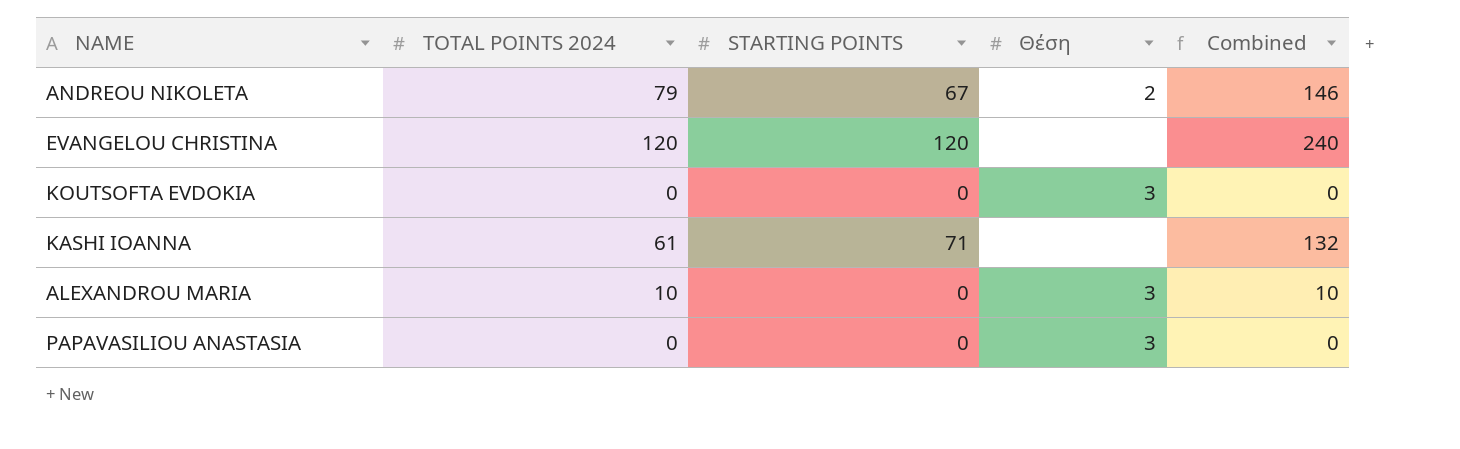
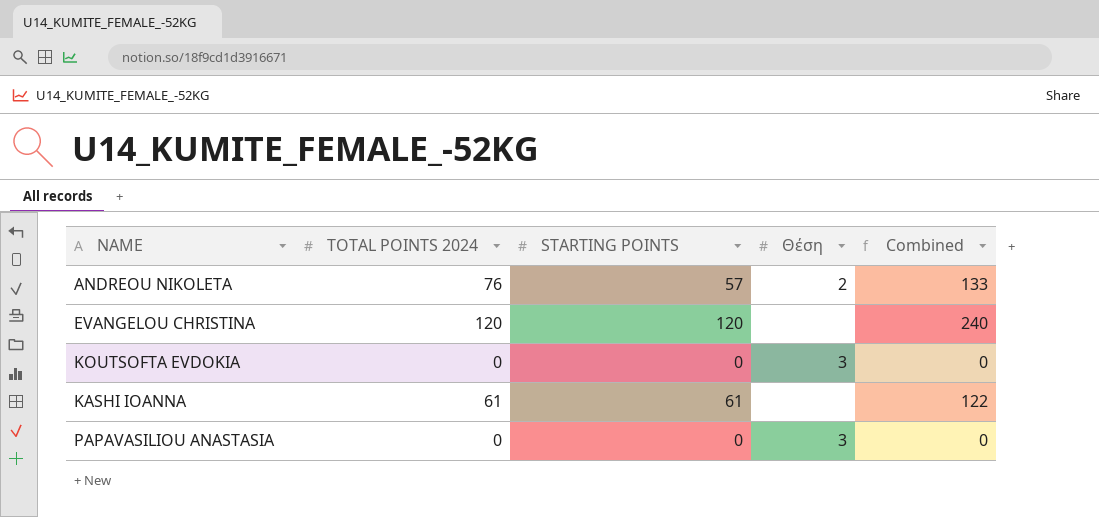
row ALEXANDROU MARIA: 10 | 0 | 3 | 10 -> none
ANDREOU NIKOLETA | TOTAL POINTS 2024: 79 -> 76
ANDREOU NIKOLETA | STARTING POINTS: 67 -> 57
ANDREOU NIKOLETA | Combined: 146 -> 133
KASHI IOANNA | STARTING POINTS: 71 -> 61
KASHI IOANNA | Combined: 132 -> 122

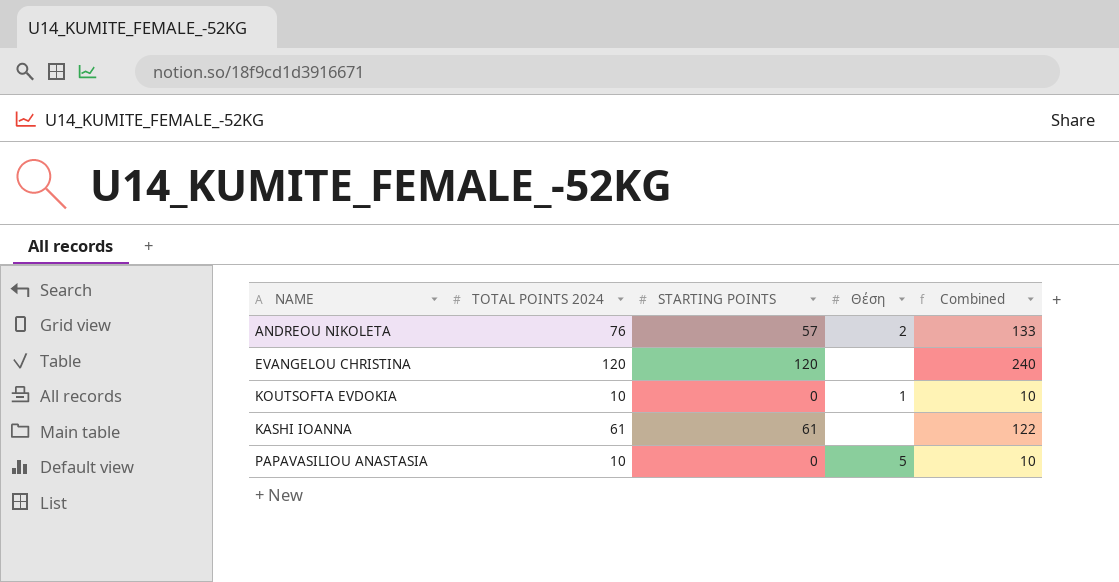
KOUTSOFTA EVDOKIA | TOTAL POINTS 2024: 0 -> 10
KOUTSOFTA EVDOKIA | Θέση: 3 -> 1
KOUTSOFTA EVDOKIA | Combined: 0 -> 10
PAPAVASILIOU ANASTASIA | TOTAL POINTS 2024: 0 -> 10
PAPAVASILIOU ANASTASIA | Θέση: 3 -> 5
PAPAVASILIOU ANASTASIA | Combined: 0 -> 10

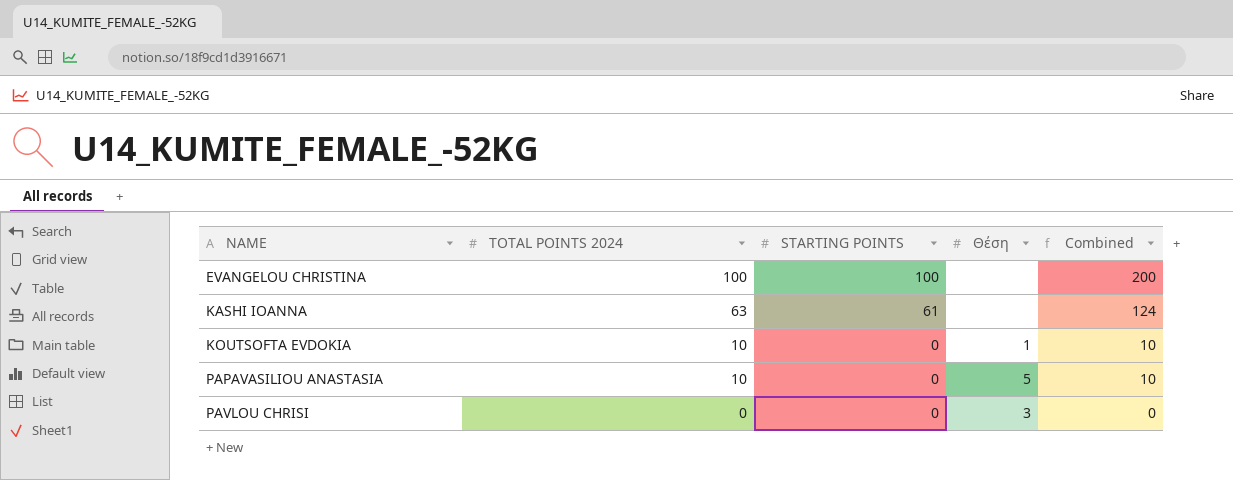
row order: none -> NAME ascending
row ANDREOU NIKOLETA: 76 | 57 | 2 | 133 -> none
EVANGELOU CHRISTINA | TOTAL POINTS 2024: 120 -> 100
EVANGELOU CHRISTINA | STARTING POINTS: 120 -> 100
EVANGELOU CHRISTINA | Combined: 240 -> 200
KASHI IOANNA | TOTAL POINTS 2024: 61 -> 63
KASHI IOANNA | Combined: 122 -> 124
row PAVLOU CHRISI: none -> 0 | 0 | 3 | 0

